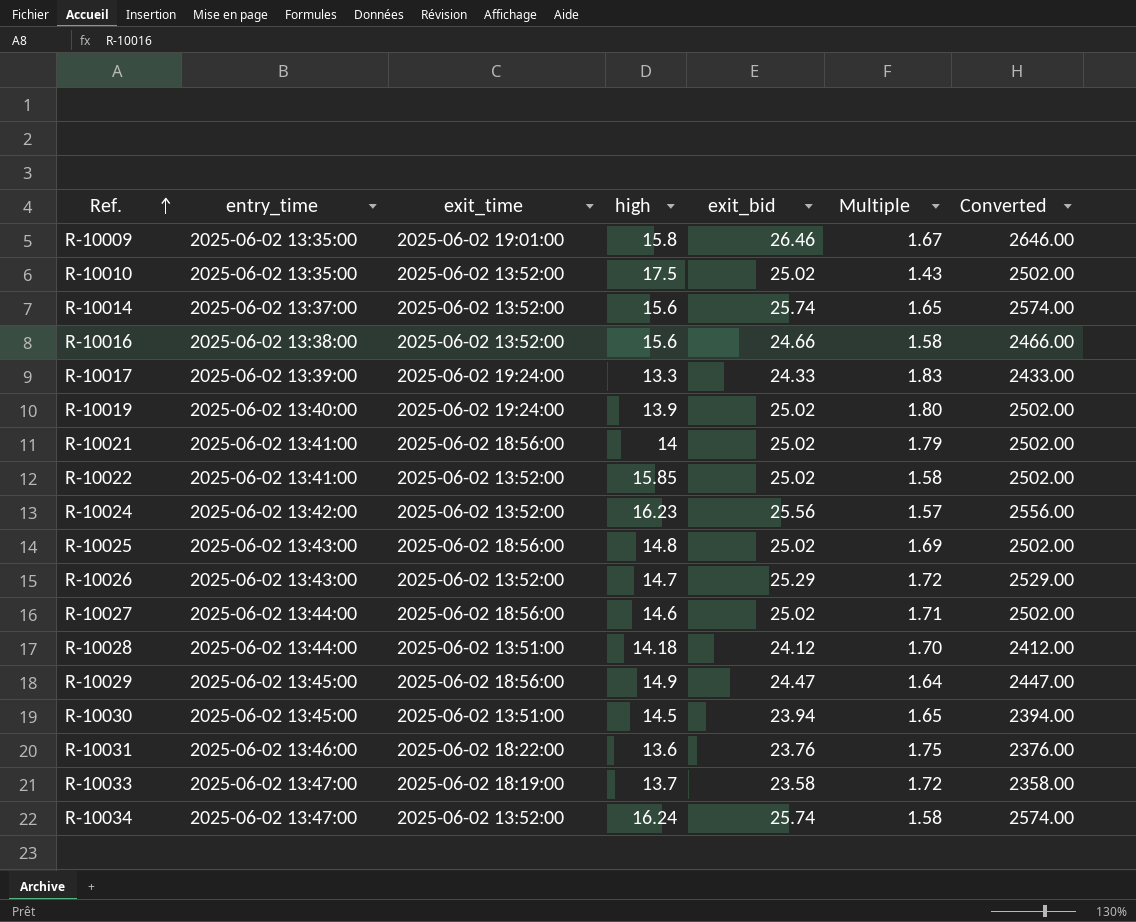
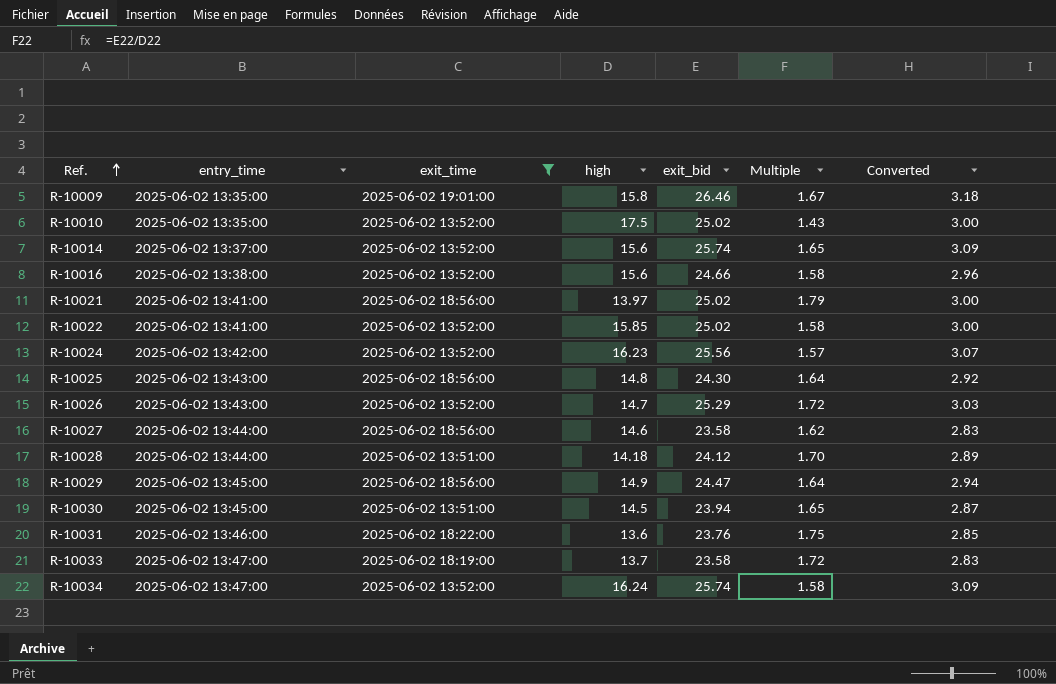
filter: none -> exit_time != 2025-06-02 19:24:00
column Converted | formula: [exit_bid] * 100 -> [exit_bid] * 0.12
R-10021 | high: 14 -> 13.97
R-10025 | exit_bid: 25.02 -> 24.30
R-10025 | Multiple: 1.69 -> 1.64
R-10027 | exit_bid: 25.02 -> 23.58
R-10027 | Multiple: 1.71 -> 1.62

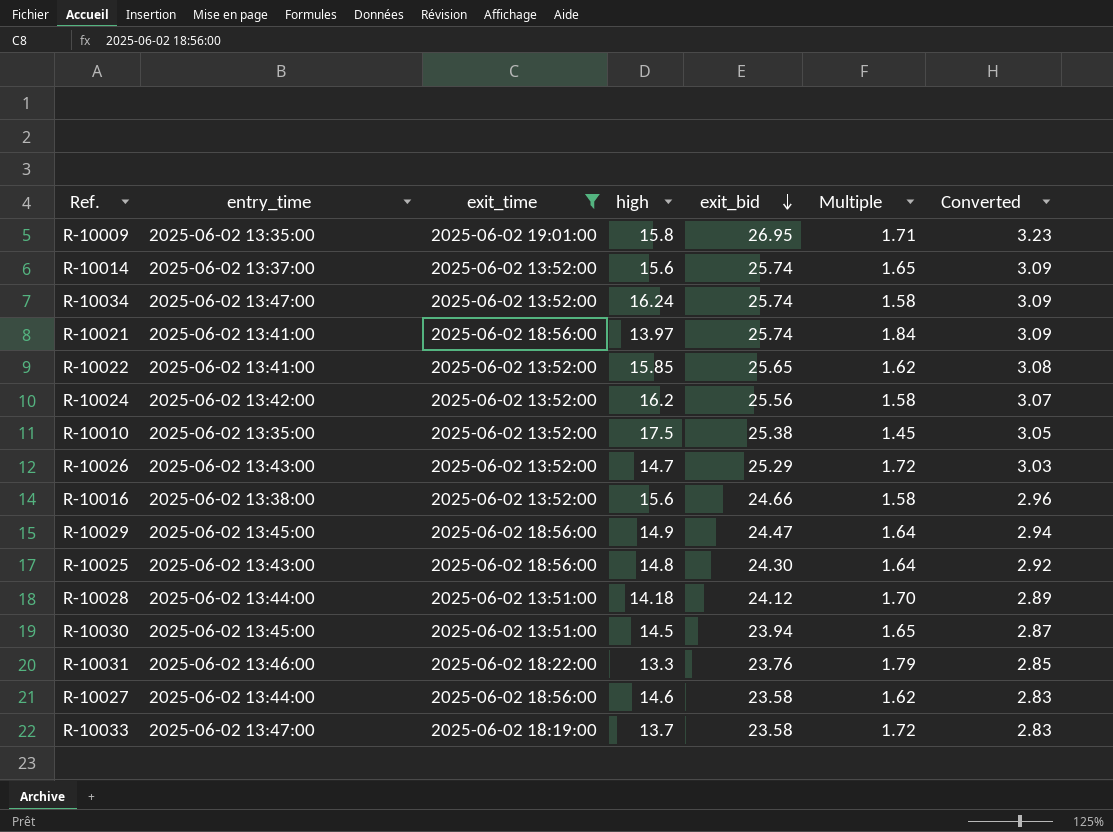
row order: Ref. ascending -> exit_bid descending
R-10009 | exit_bid: 26.46 -> 26.95
R-10009 | Multiple: 1.67 -> 1.71
R-10009 | Converted: 3.18 -> 3.23
R-10021 | exit_bid: 25.02 -> 25.74
R-10021 | Multiple: 1.79 -> 1.84
R-10021 | Converted: 3.00 -> 3.09
R-10022 | exit_bid: 25.02 -> 25.65
R-10022 | Multiple: 1.58 -> 1.62
R-10022 | Converted: 3.00 -> 3.08
R-10024 | high: 16.23 -> 16.2
R-10024 | Multiple: 1.57 -> 1.58
R-10010 | exit_bid: 25.02 -> 25.38
R-10010 | Multiple: 1.43 -> 1.45
R-10010 | Converted: 3.00 -> 3.05
R-10031 | high: 13.6 -> 13.3
R-10031 | Multiple: 1.75 -> 1.79

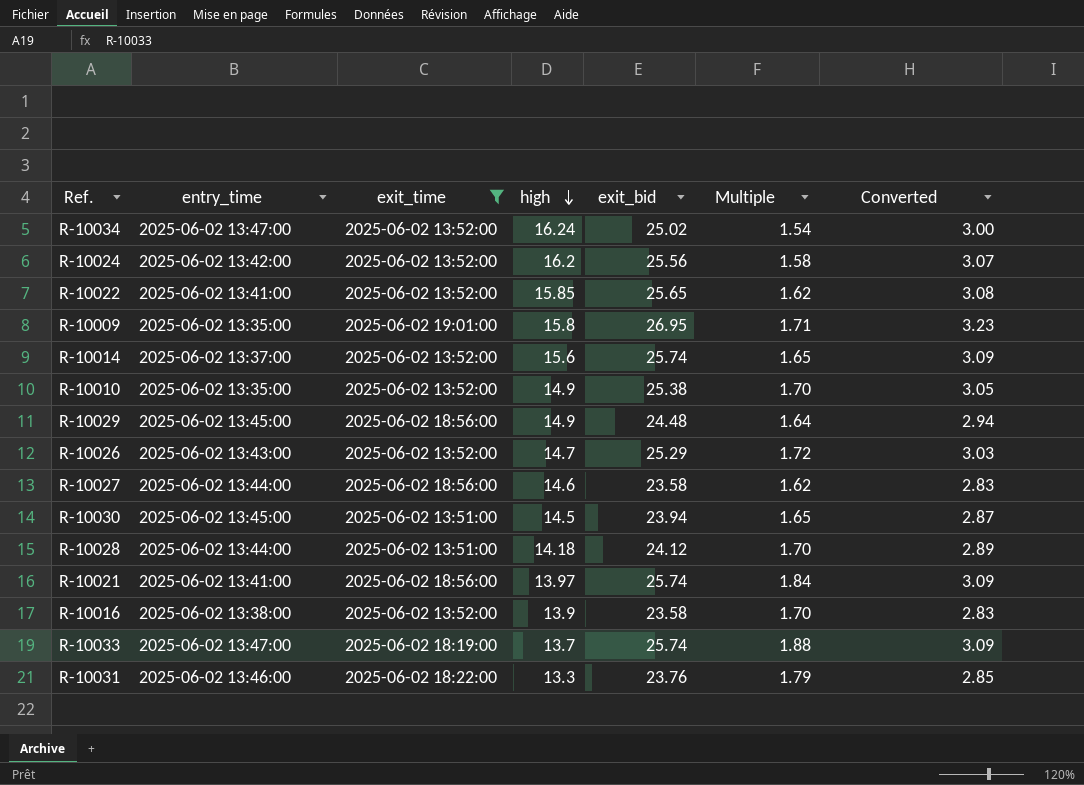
row order: exit_bid descending -> high descending
row R-10025: 2025-06-02 13:43:00 | 2025-06-02 18:56:00 | 14.8 | 24.30 | 1.64 | 2.92 -> none
R-10034 | exit_bid: 25.74 -> 25.02
R-10034 | Multiple: 1.58 -> 1.54
R-10034 | Converted: 3.09 -> 3.00
R-10010 | high: 17.5 -> 14.9
R-10010 | Multiple: 1.45 -> 1.70
R-10029 | exit_bid: 24.47 -> 24.48
R-10016 | high: 15.6 -> 13.9
R-10016 | exit_bid: 24.66 -> 23.58
R-10016 | Multiple: 1.58 -> 1.70
R-10016 | Converted: 2.96 -> 2.83
R-10033 | exit_bid: 23.58 -> 25.74
R-10033 | Multiple: 1.72 -> 1.88
R-10033 | Converted: 2.83 -> 3.09

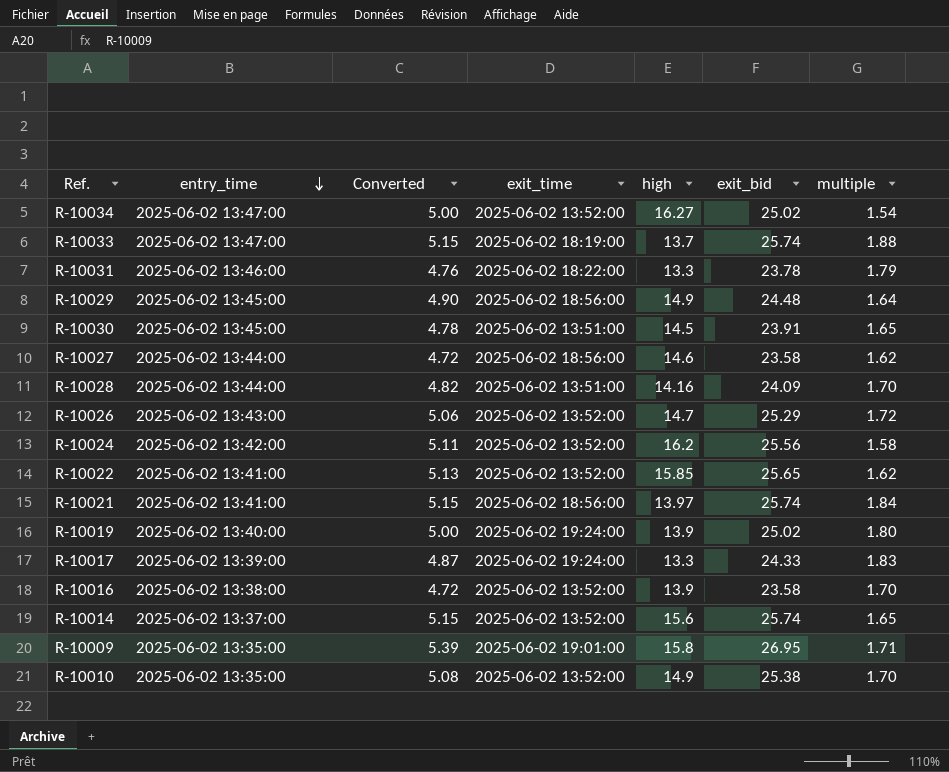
filter: exit_time != 2025-06-02 19:24:00 -> none
row order: high descending -> entry_time descending
column Converted | formula: [exit_bid] * 0.12 -> [exit_bid] * 0.2
column Converted | position: 7 -> 3
column name: Multiple -> multiple
R-10034 | high: 16.24 -> 16.27
R-10031 | exit_bid: 23.76 -> 23.78
R-10030 | exit_bid: 23.94 -> 23.91
R-10028 | high: 14.18 -> 14.16
R-10028 | exit_bid: 24.12 -> 24.09

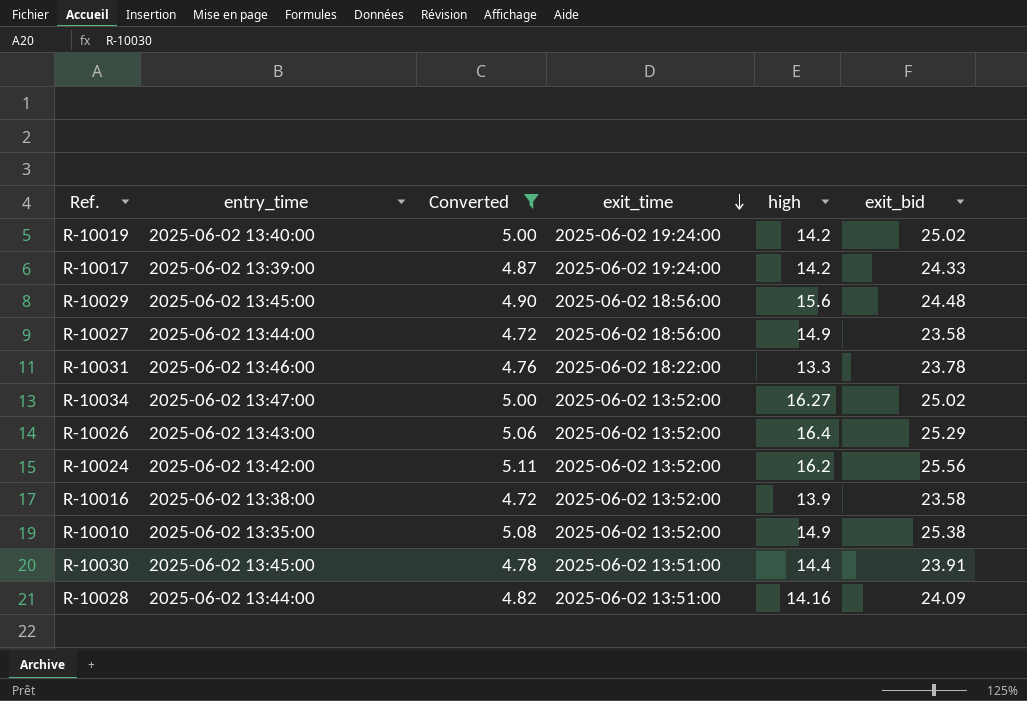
filter: none -> Converted <= 5.11
row order: entry_time descending -> exit_time descending
column multiple | formula: [exit_bid] / [high] -> none
R-10019 | high: 13.9 -> 14.2
R-10017 | high: 13.3 -> 14.2
R-10029 | high: 14.9 -> 15.6
R-10027 | high: 14.6 -> 14.9
R-10026 | high: 14.7 -> 16.4
R-10030 | high: 14.5 -> 14.4

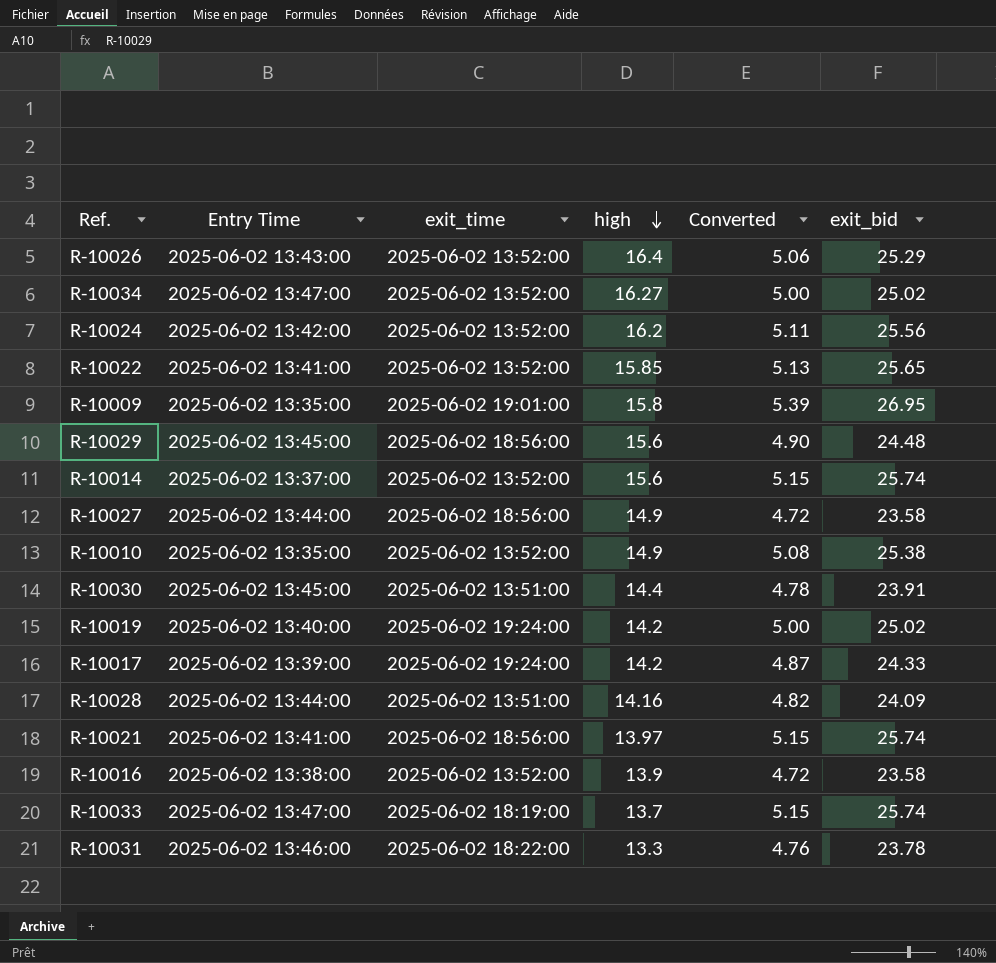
filter: Converted <= 5.11 -> none
row order: exit_time descending -> high descending
column name: entry_time -> Entry Time
column Converted | position: 3 -> 5

